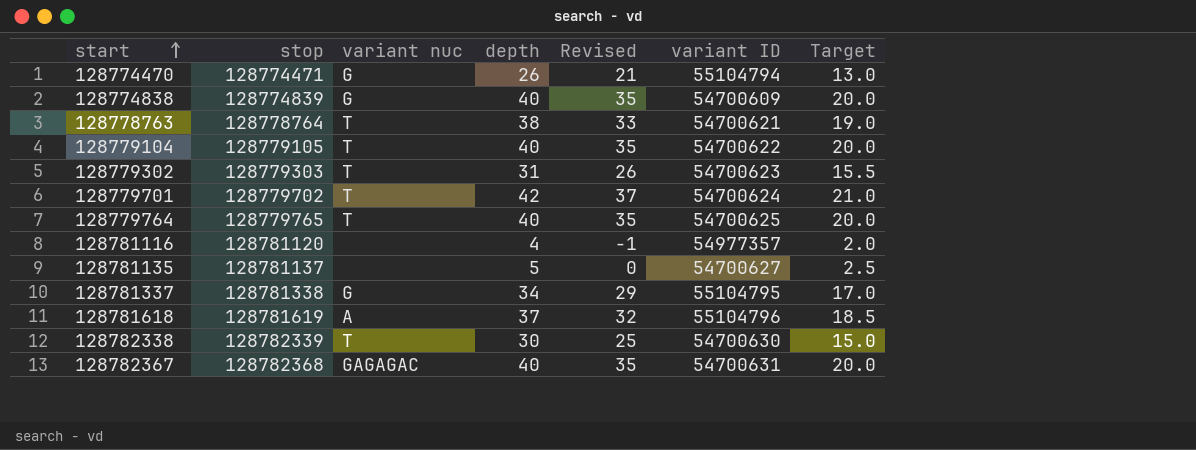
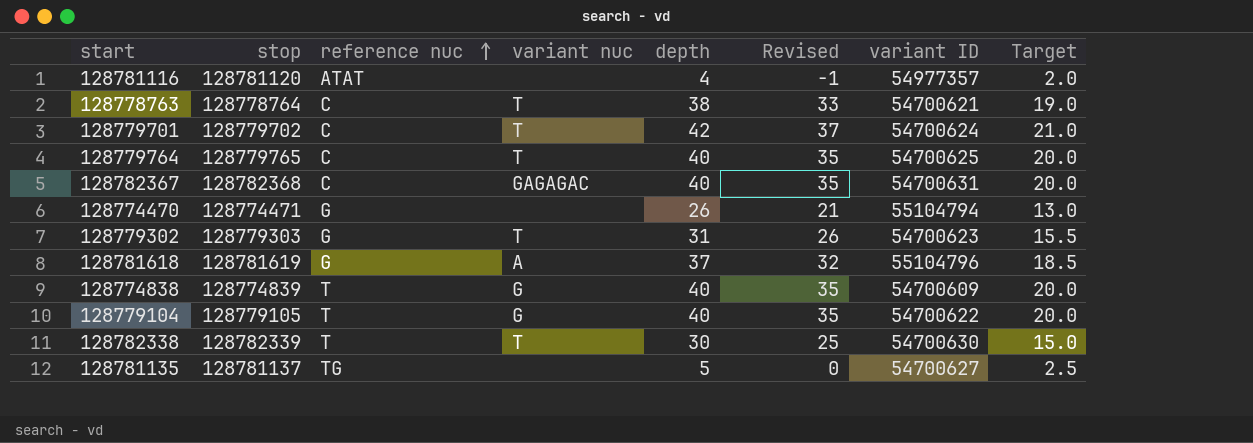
row order: start ascending -> reference nuc ascending
column reference nuc | position: none -> 3
row 128781337: 128781338 | G | 34 | 29 | 55104795 | 17.0 -> none
128774470 | variant nuc: G -> none
128779104 | variant nuc: T -> G

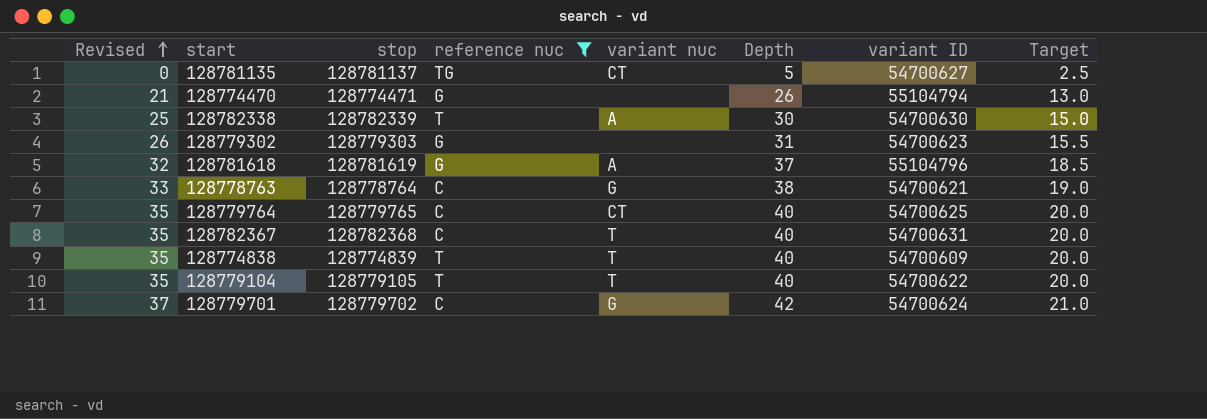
filter: none -> reference nuc != ATAT
row order: reference nuc ascending -> Revised ascending
column Revised | position: 6 -> 1
column name: depth -> Depth
128781135 | variant nuc: none -> CT
128782338 | variant nuc: T -> A
128779302 | variant nuc: T -> none
128778763 | variant nuc: T -> G
128779764 | variant nuc: T -> CT
128782367 | variant nuc: GAGAGAC -> T
128774838 | variant nuc: G -> T
128779104 | variant nuc: G -> T
128779701 | variant nuc: T -> G

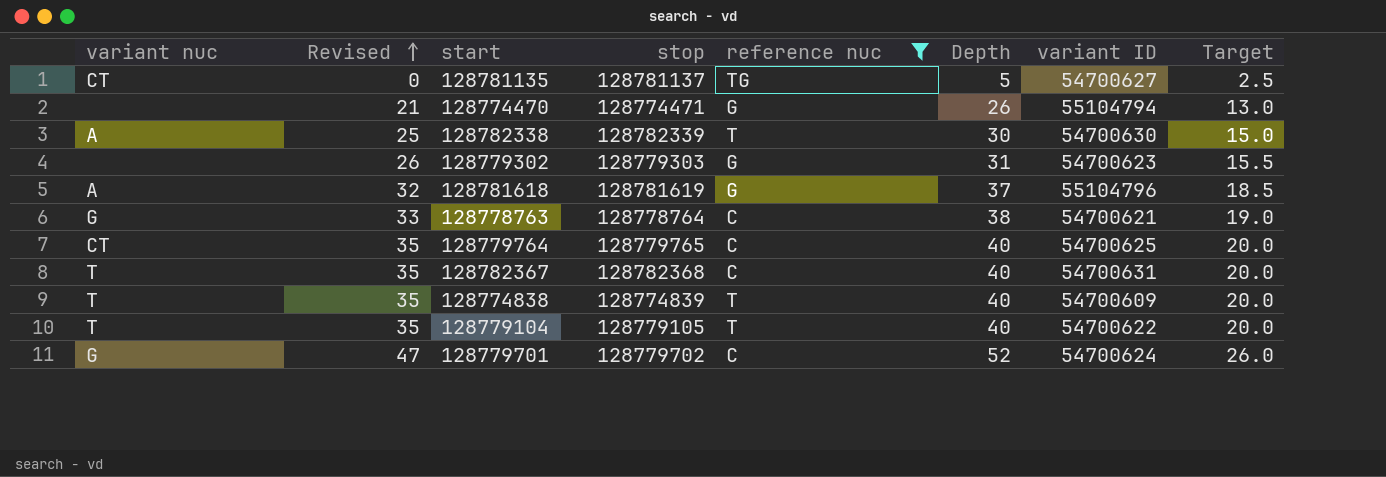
column variant nuc | position: 5 -> 1
128779701 | Revised: 37 -> 47
128779701 | Depth: 42 -> 52
128779701 | Target: 21.0 -> 26.0

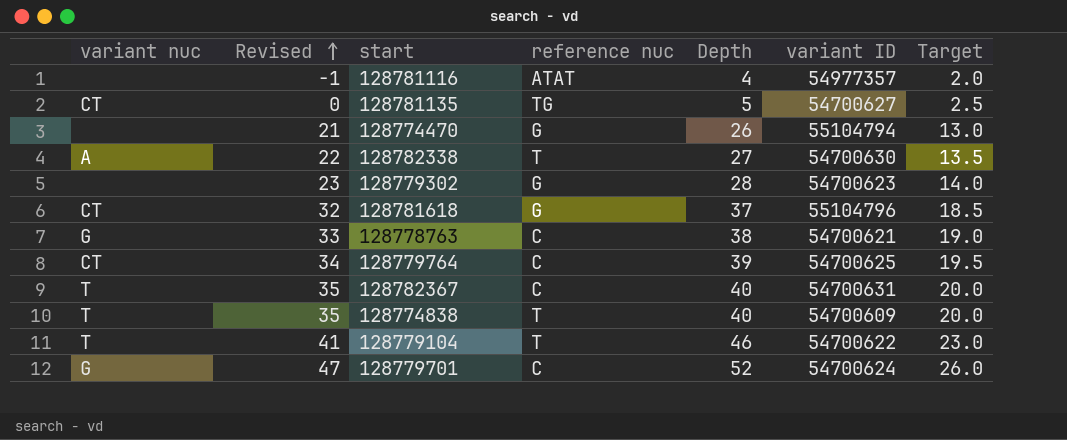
filter: reference nuc != ATAT -> none
column stop | position: 4 -> none
128782338 | Revised: 25 -> 22
128782338 | Depth: 30 -> 27
128782338 | Target: 15.0 -> 13.5
128779302 | Revised: 26 -> 23
128779302 | Depth: 31 -> 28
128779302 | Target: 15.5 -> 14.0
128781618 | variant nuc: A -> CT
128779764 | Revised: 35 -> 34
128779764 | Depth: 40 -> 39
128779764 | Target: 20.0 -> 19.5
128779104 | Revised: 35 -> 41
128779104 | Depth: 40 -> 46
128779104 | Target: 20.0 -> 23.0

